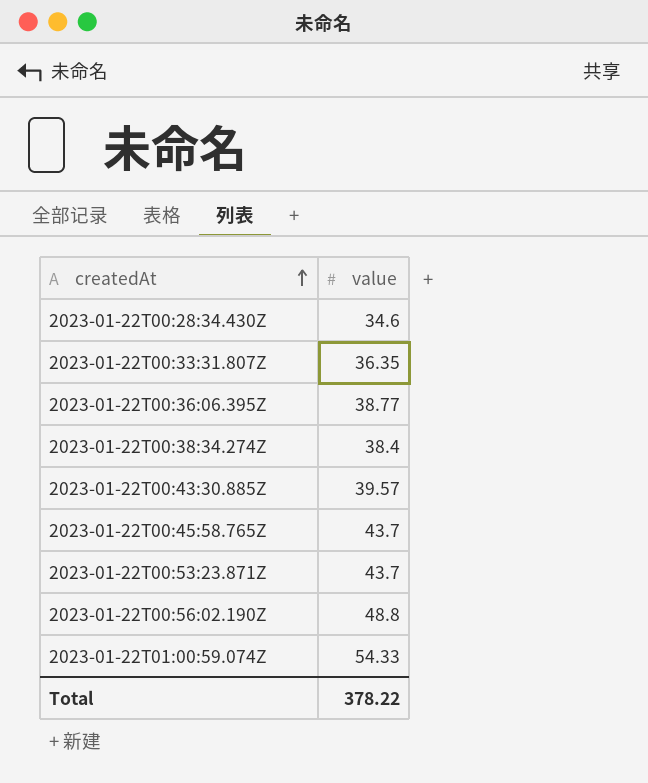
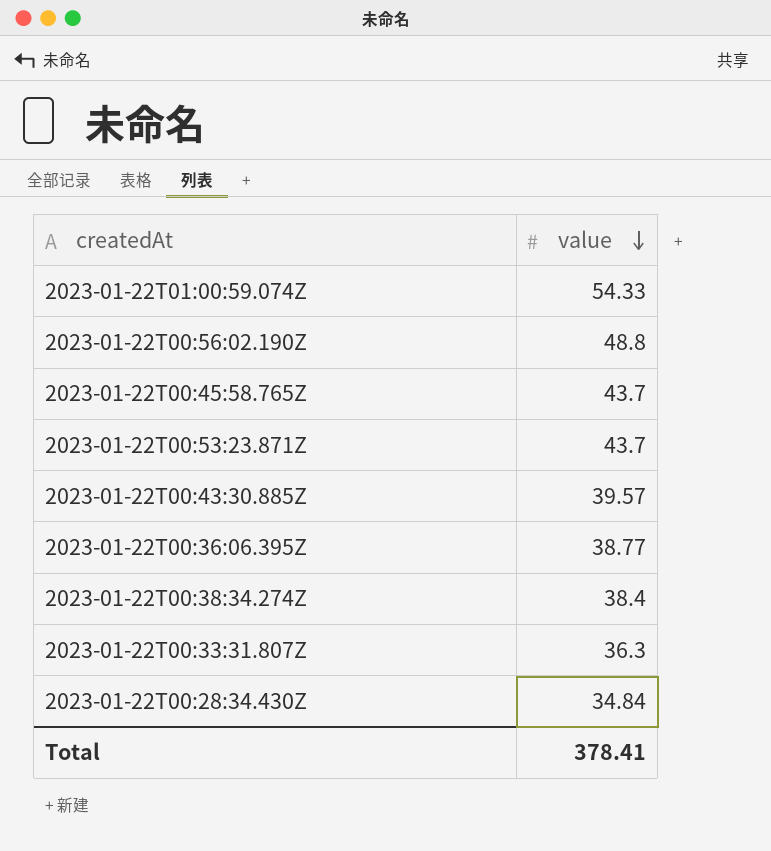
row order: createdAt ascending -> value descending
2023-01-22T00:33:31.807Z | value: 36.35 -> 36.3
2023-01-22T00:28:34.430Z | value: 34.6 -> 34.84
Total | value: 378.22 -> 378.41

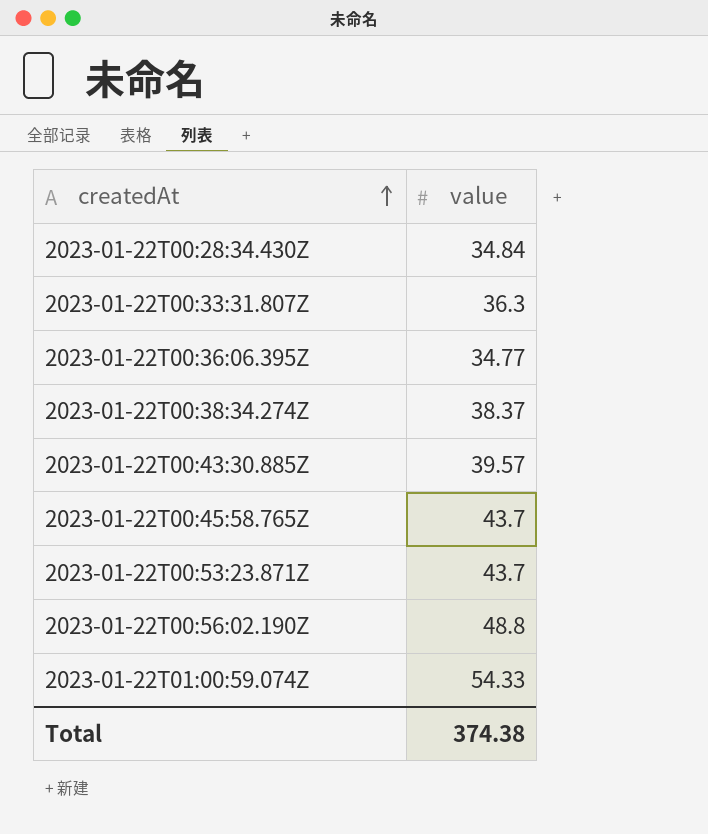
row order: value descending -> createdAt ascending
2023-01-22T00:36:06.395Z | value: 38.77 -> 34.77
2023-01-22T00:38:34.274Z | value: 38.4 -> 38.37
Total | value: 378.41 -> 374.38

